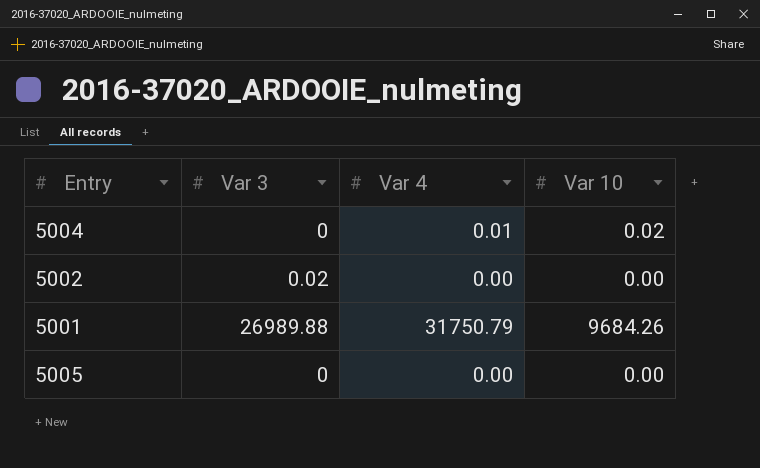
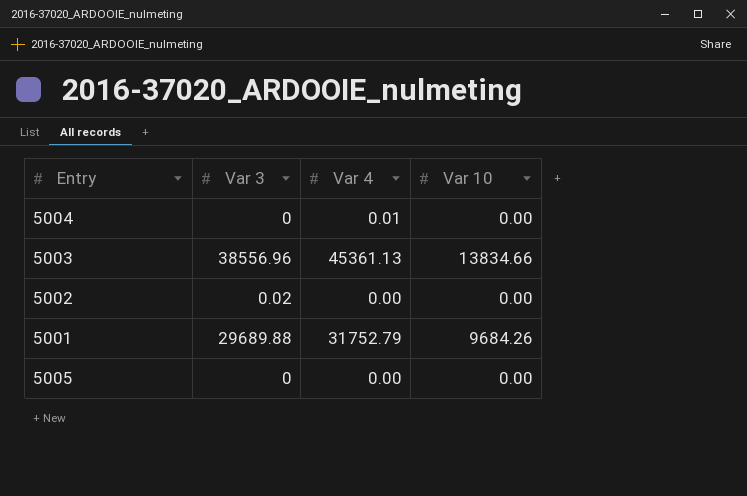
5004 | Var 10: 0.02 -> 0.00
row 5003: none -> 38556.96 | 45361.13 | 13834.66
5001 | Var 3: 26989.88 -> 29689.88
5001 | Var 4: 31750.79 -> 31752.79

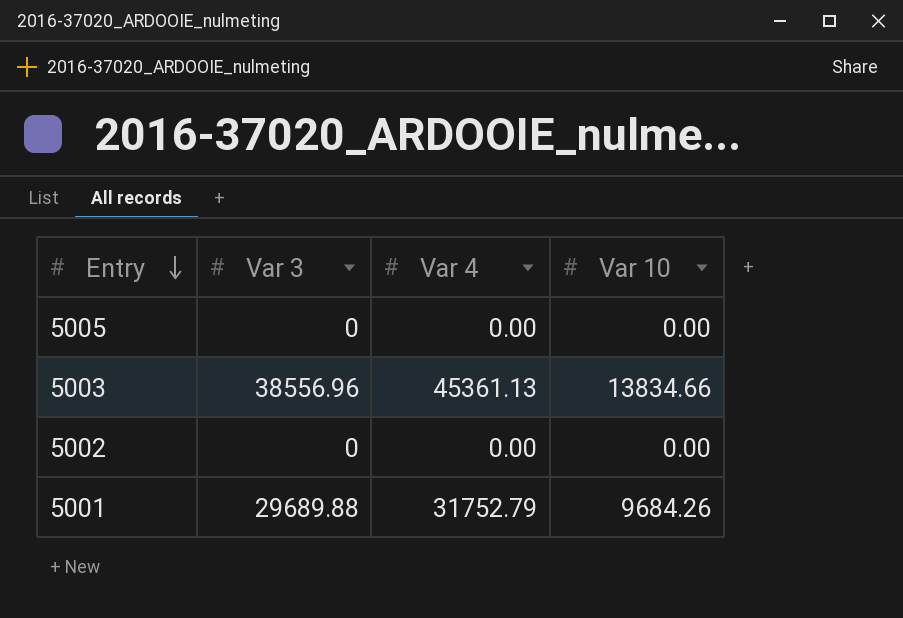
row order: none -> Entry descending
row 5004: 0 | 0.01 | 0.00 -> none
5002 | Var 3: 0.02 -> 0

